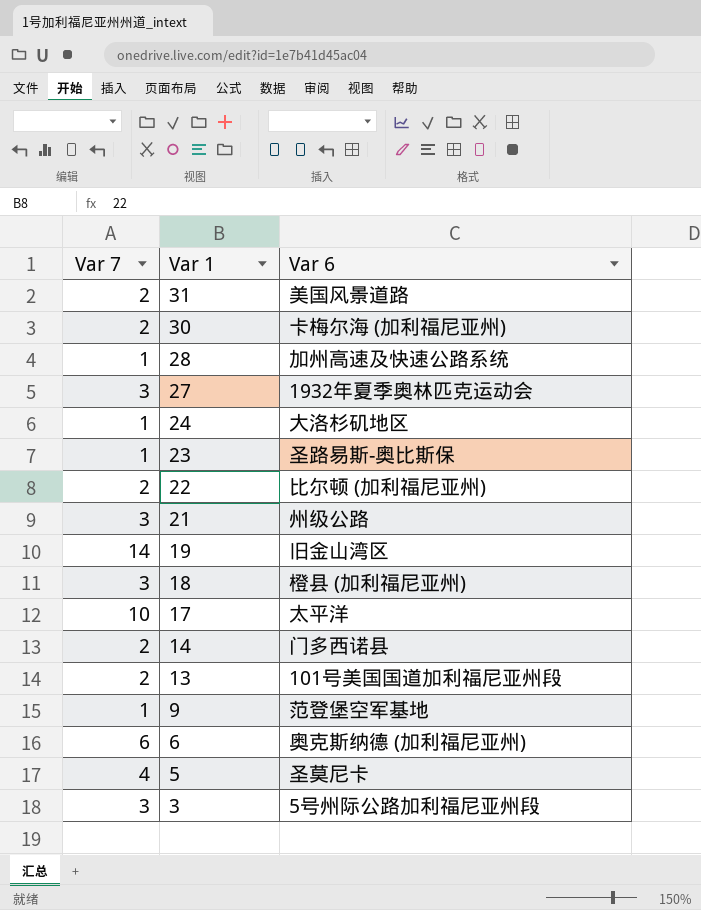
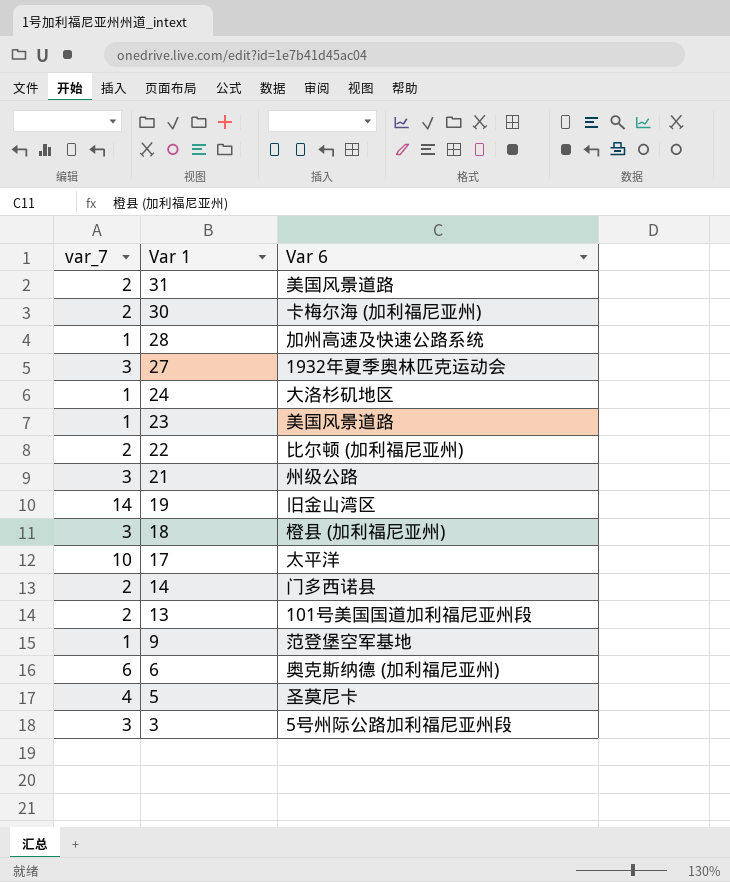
column name: Var 7 -> var_7
23 | Var 6: 圣路易斯-奥比斯保 -> 美国风景道路

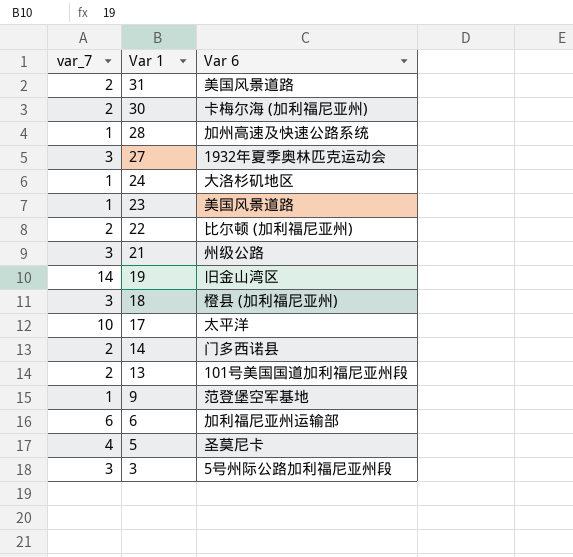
6 | Var 6: 奥克斯纳德 (加利福尼亚州) -> 加利福尼亚州运输部

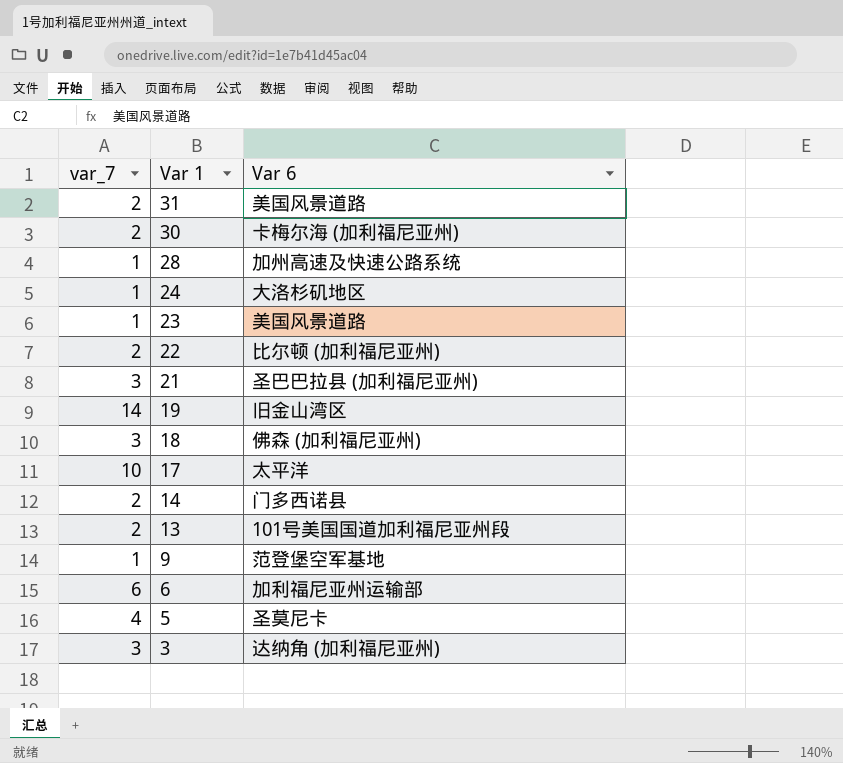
row 27: 3 | 1932年夏季奥林匹克运动会 -> none
21 | Var 6: 州级公路 -> 圣巴巴拉县 (加利福尼亚州)
18 | Var 6: 橙县 (加利福尼亚州) -> 佛森 (加利福尼亚州)
3 | Var 6: 5号州际公路加利福尼亚州段 -> 达纳角 (加利福尼亚州)

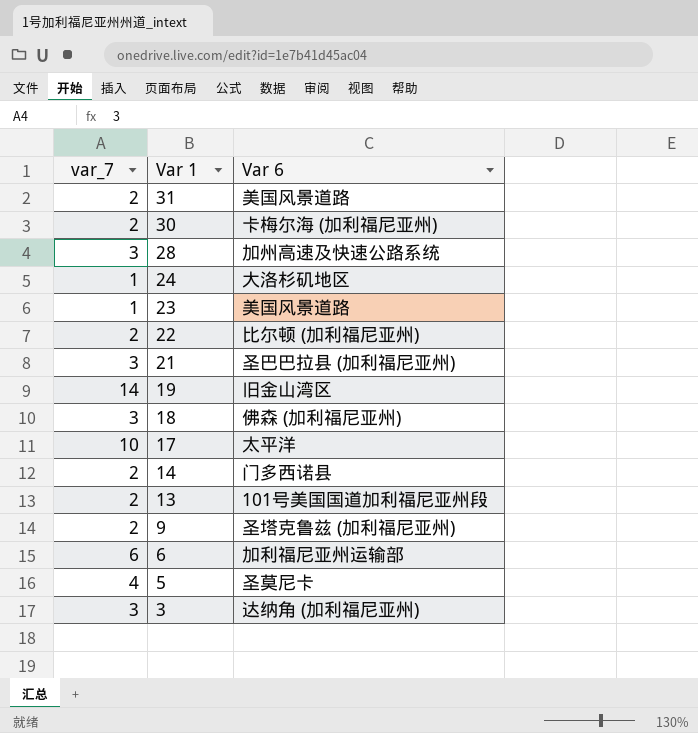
28 | var_7: 1 -> 3
9 | var_7: 1 -> 2
9 | Var 6: 范登堡空军基地 -> 圣塔克鲁兹 (加利福尼亚州)

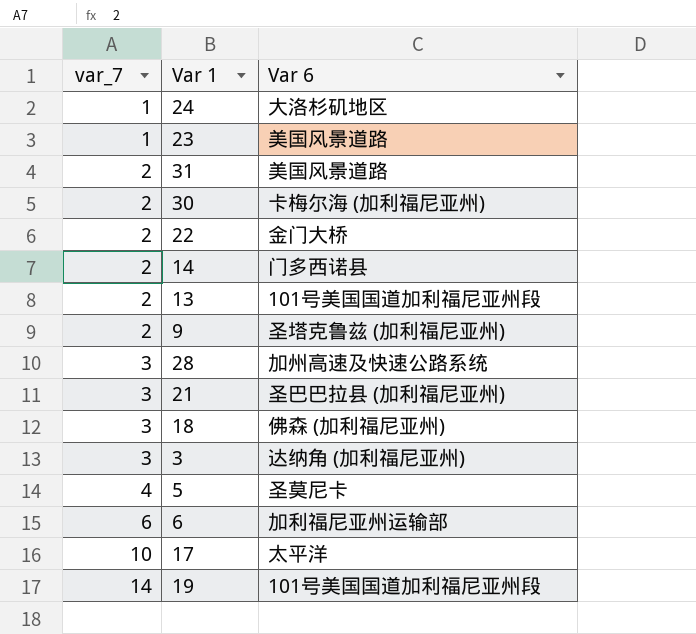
row order: Var 1 descending -> var_7 ascending
22 | Var 6: 比尔顿 (加利福尼亚州) -> 金门大桥
19 | Var 6: 旧金山湾区 -> 101号美国国道加利福尼亚州段

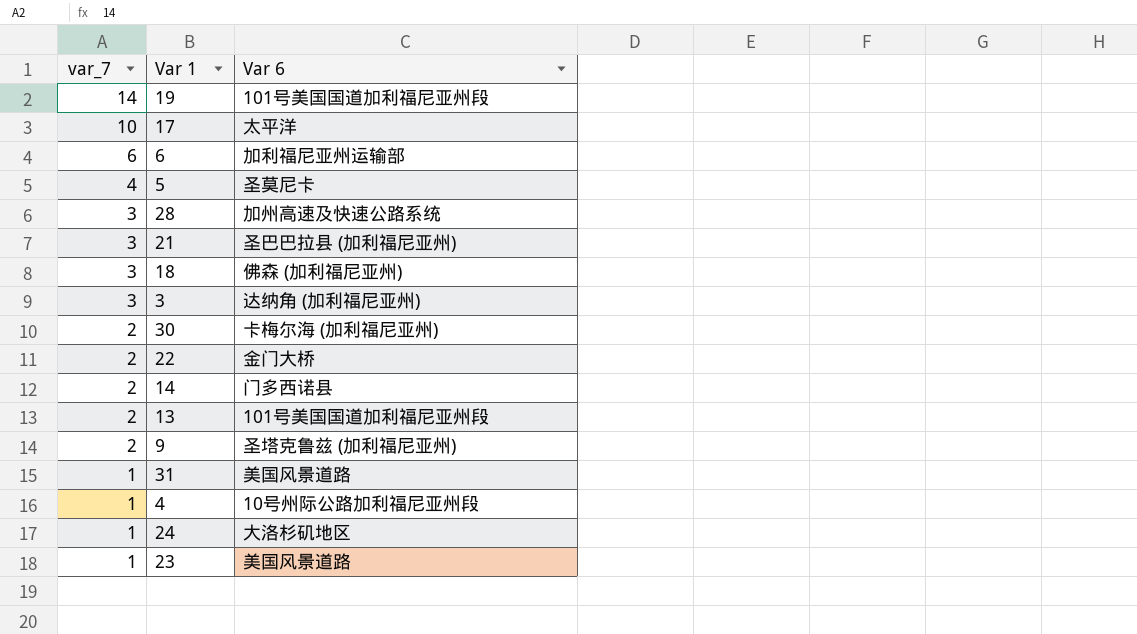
row order: var_7 ascending -> var_7 descending
31 | var_7: 2 -> 1
row 4: none -> 1 | 10号州际公路加利福尼亚州段

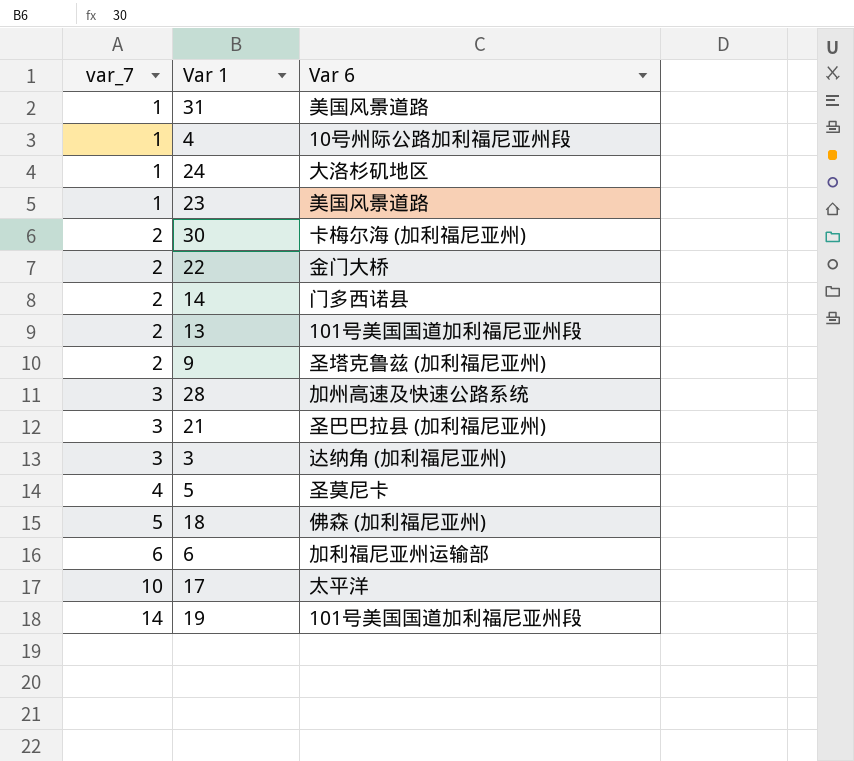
row order: var_7 descending -> var_7 ascending
18 | var_7: 3 -> 5

